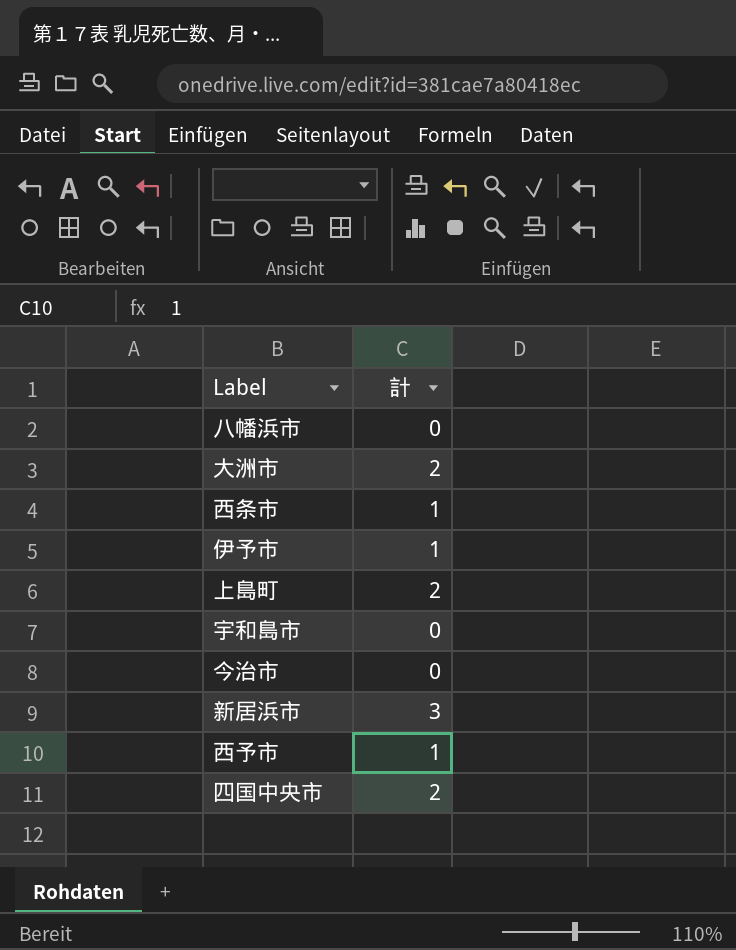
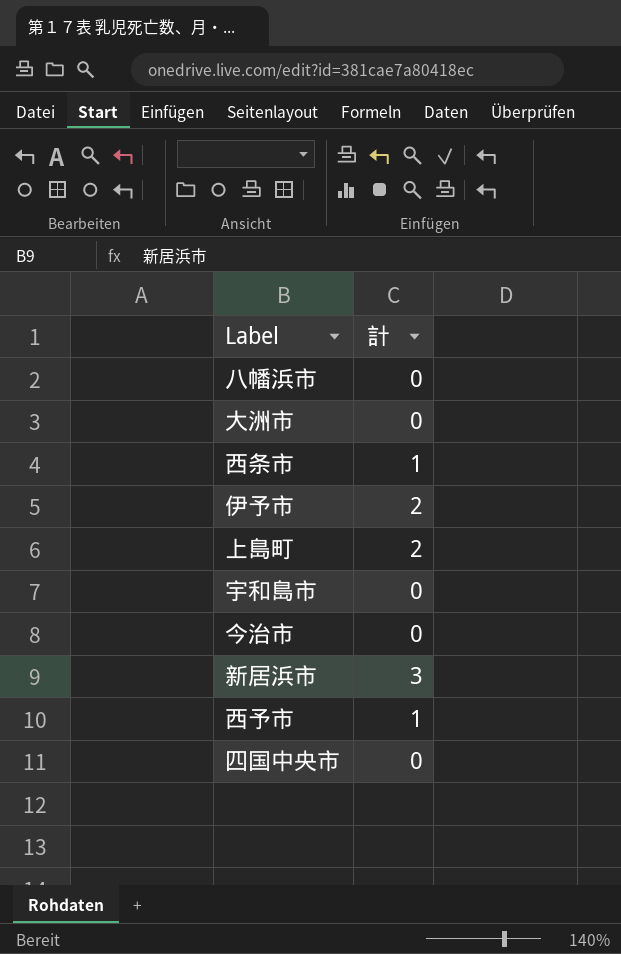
大洲市 | 計: 2 -> 0
伊予市 | 計: 1 -> 2
四国中央市 | 計: 2 -> 0

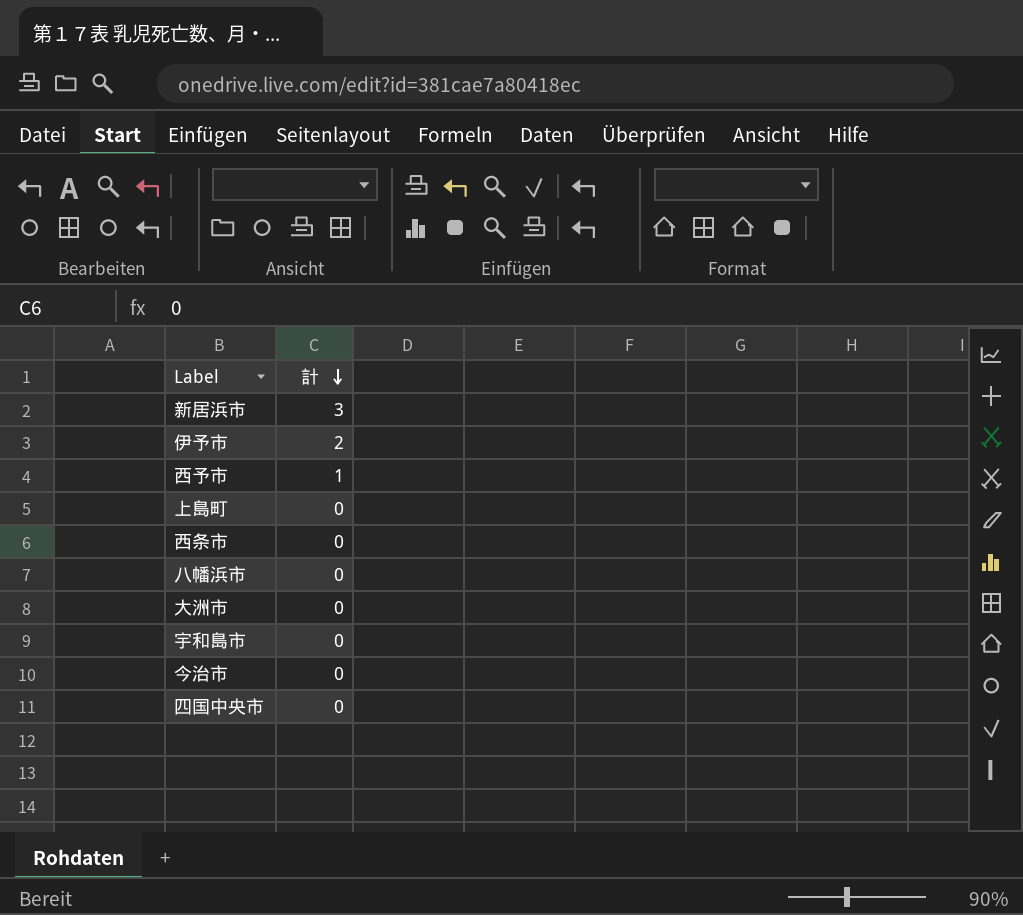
row order: none -> 計 descending
上島町 | 計: 2 -> 0
西条市 | 計: 1 -> 0

